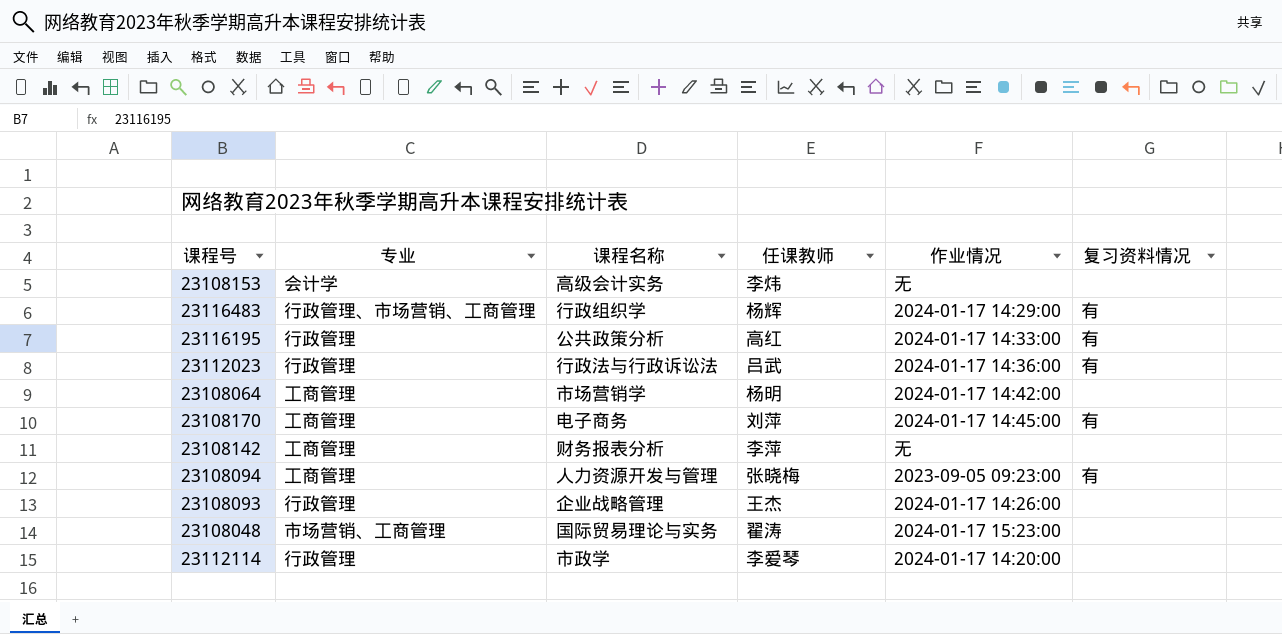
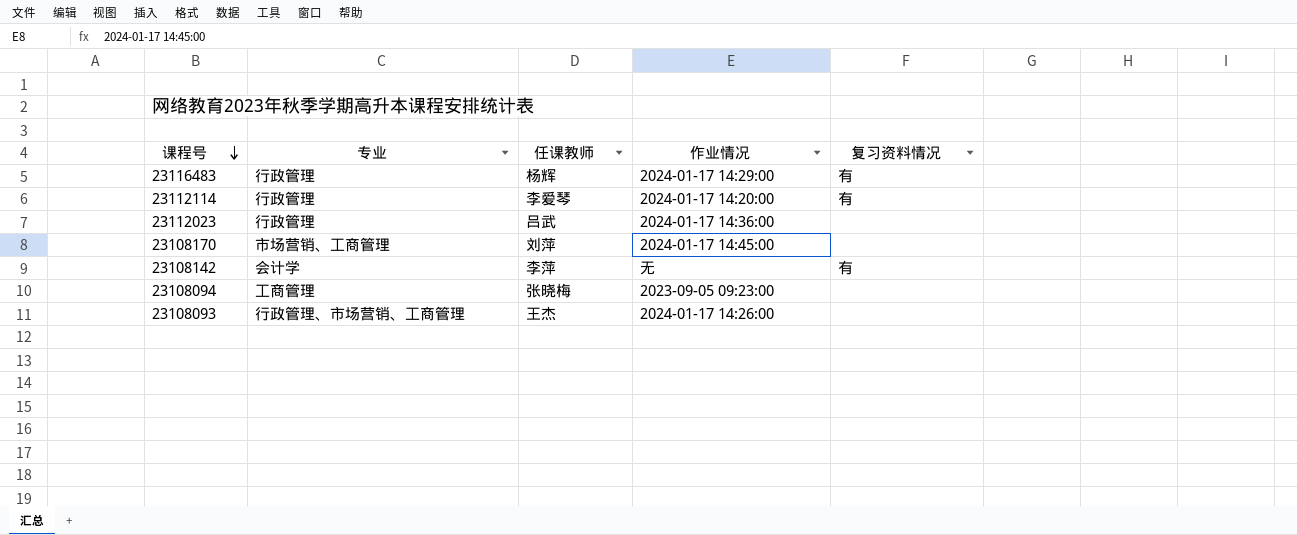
row order: none -> 课程号 descending
column 课程名称 | position: 3 -> none
row 23108153: 会计学 | 高级会计实务 | 李炜 | 无 | none -> none
row 23116195: 行政管理 | 公共政策分析 | 高红 | 2024-01-17 14:33:00 | 有 -> none
row 23108064: 工商管理 | 市场营销学 | 杨明 | 2024-01-17 14:42:00 | none -> none
row 23108048: 市场营销、工商管理 | 国际贸易理论与实务 | 翟涛 | 2024-01-17 15:23:00 | none -> none
23116483 | 专业: 行政管理、市场营销、工商管理 -> 行政管理
23112114 | 复习资料情况: none -> 有
23112023 | 复习资料情况: 有 -> none
23108170 | 专业: 工商管理 -> 市场营销、工商管理
23108170 | 复习资料情况: 有 -> none
23108142 | 专业: 工商管理 -> 会计学
23108142 | 复习资料情况: none -> 有
23108094 | 复习资料情况: 有 -> none
23108093 | 专业: 行政管理 -> 行政管理、市场营销、工商管理

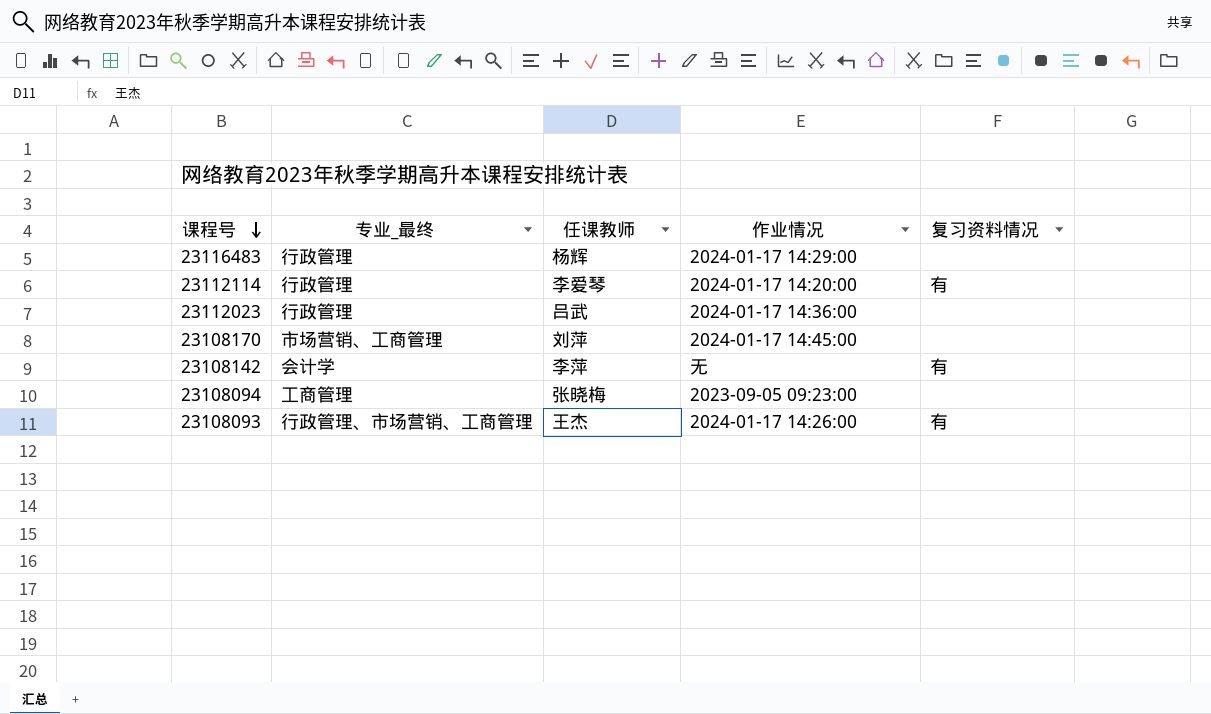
column name: 专业 -> 专业_最终
23116483 | 复习资料情况: 有 -> none
23108093 | 复习资料情况: none -> 有

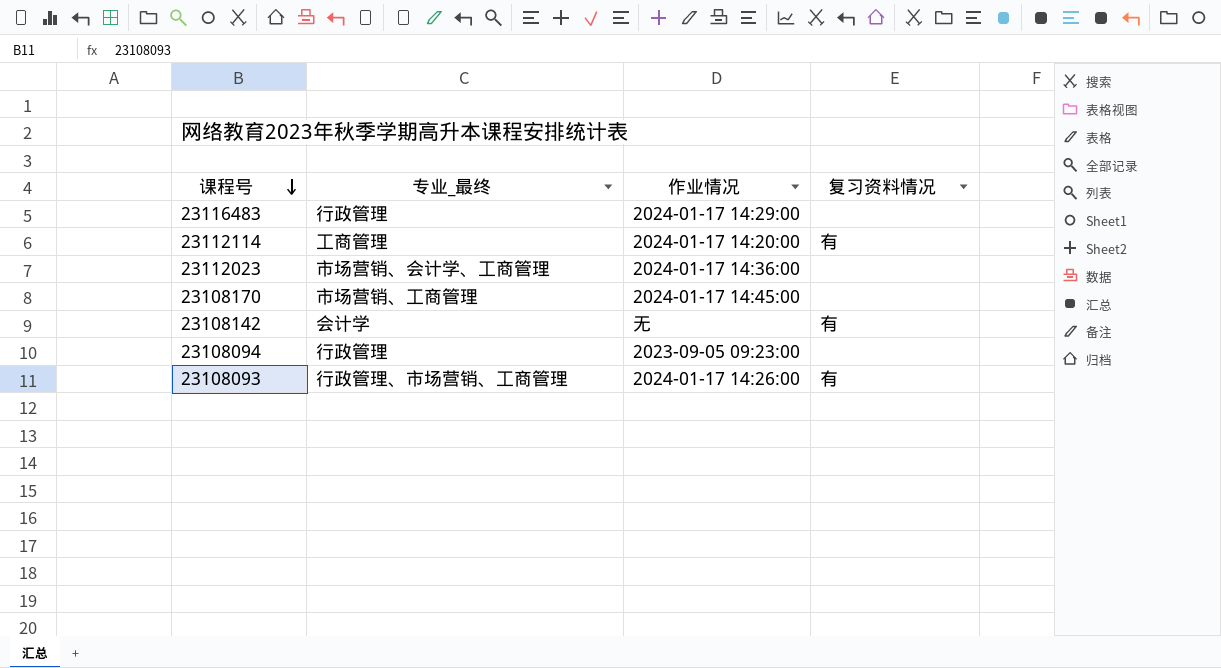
column 任课教师 | position: 3 -> none
23112114 | 专业_最终: 行政管理 -> 工商管理
23112023 | 专业_最终: 行政管理 -> 市场营销、会计学、工商管理
23108094 | 专业_最终: 工商管理 -> 行政管理

